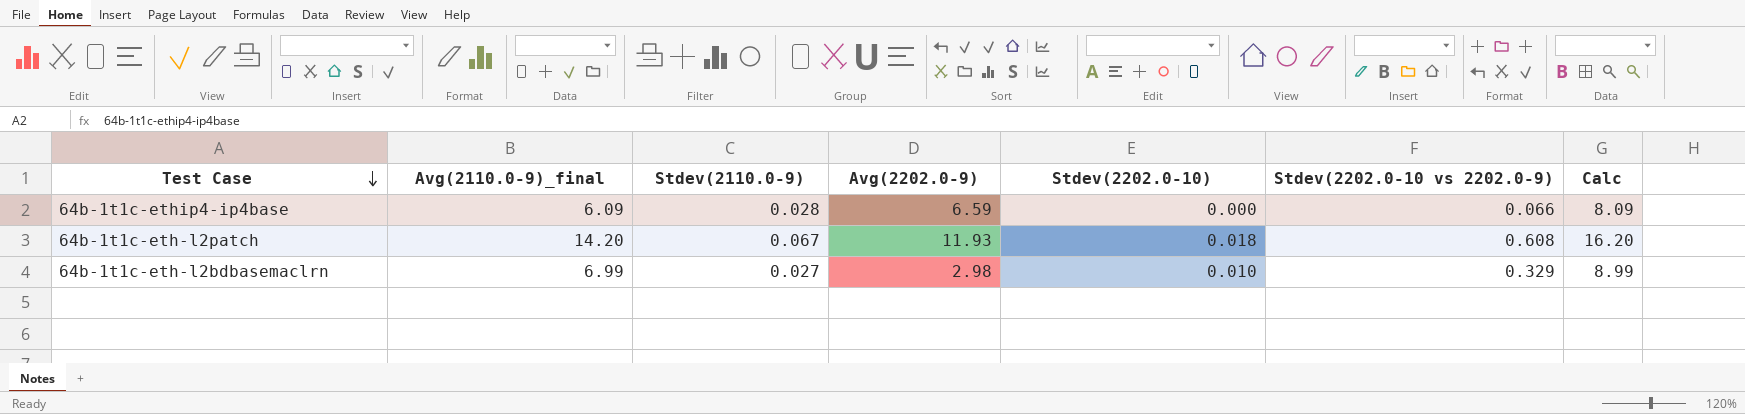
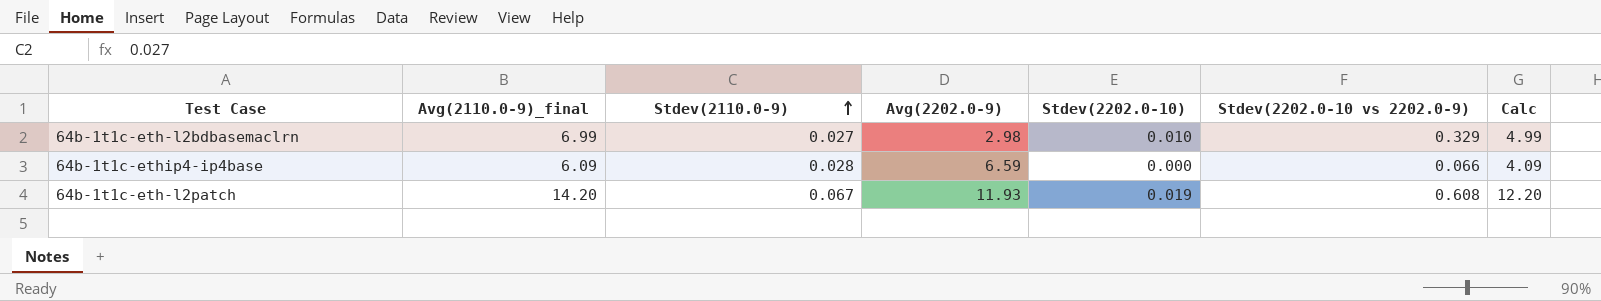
row order: Test Case descending -> Stdev(2110.0-9) ascending
column Calc | formula: [Avg(2110.0-9)_final] + 2 -> [Avg(2110.0-9)_final] - 2
64b-1t1c-eth-l2patch | Stdev(2202.0-10): 0.018 -> 0.019

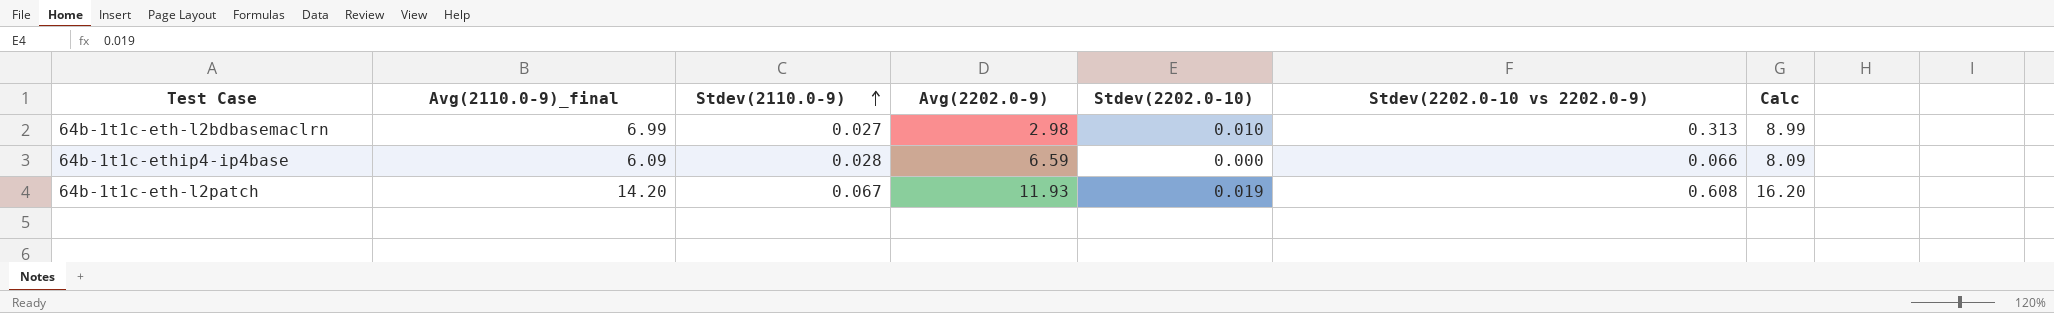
column Calc | formula: [Avg(2110.0-9)_final] - 2 -> [Avg(2110.0-9)_final] + 2
64b-1t1c-eth-l2bdbasemaclrn | Stdev(2202.0-10 vs 2202.0-9): 0.329 -> 0.313

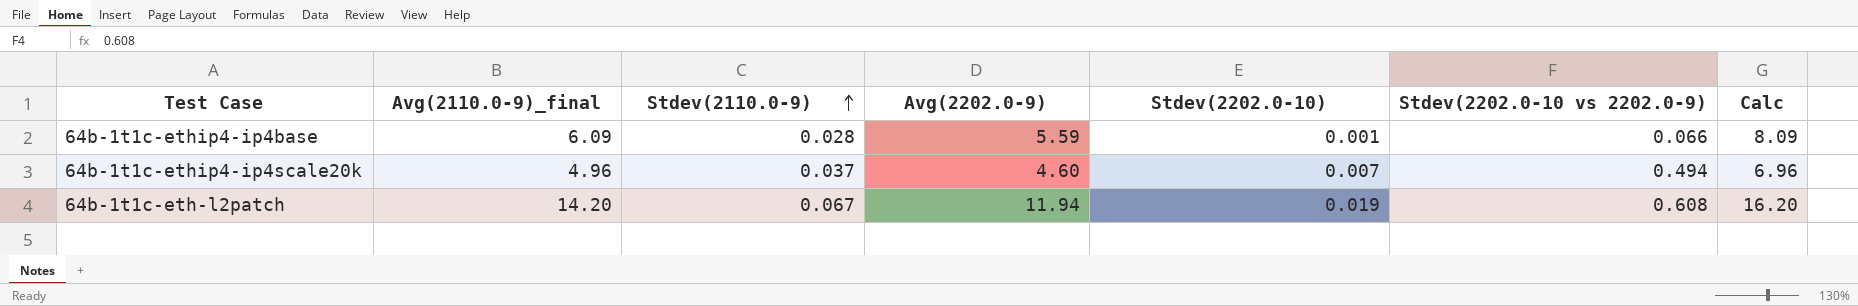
row 64b-1t1c-eth-l2bdbasemaclrn: 6.99 | 0.027 | 2.98 | 0.010 | 0.313 | 8.99 -> none
64b-1t1c-ethip4-ip4base | Avg(2202.0-9): 6.59 -> 5.59
64b-1t1c-ethip4-ip4base | Stdev(2202.0-10): 0.000 -> 0.001
row 64b-1t1c-ethip4-ip4scale20k: none -> 4.96 | 0.037 | 4.60 | 0.007 | 0.494 | 6.96
64b-1t1c-eth-l2patch | Avg(2202.0-9): 11.93 -> 11.94

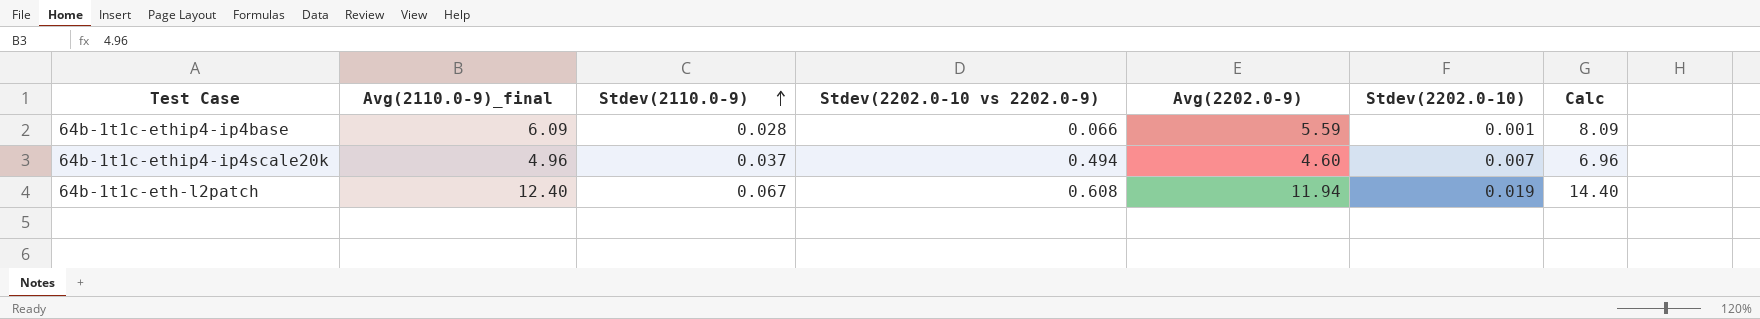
column Stdev(2202.0-10 vs 2202.0-9) | position: 6 -> 4
64b-1t1c-eth-l2patch | Avg(2110.0-9)_final: 14.20 -> 12.40
64b-1t1c-eth-l2patch | Calc: 16.20 -> 14.40

